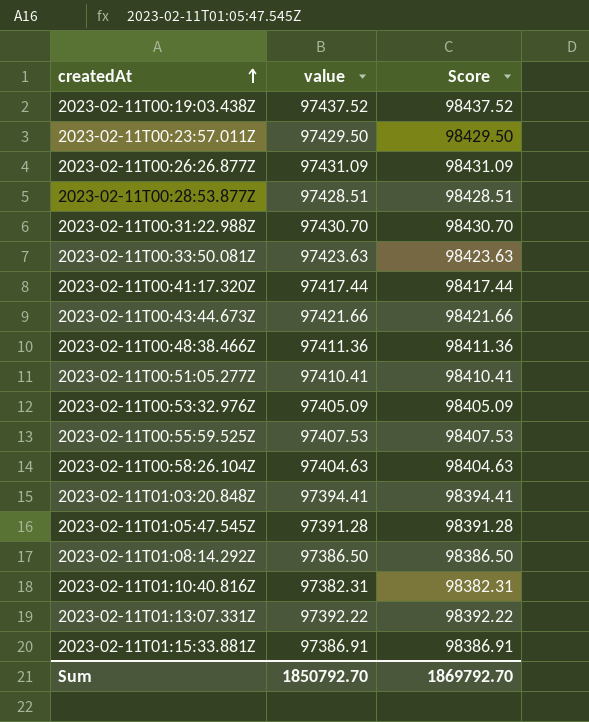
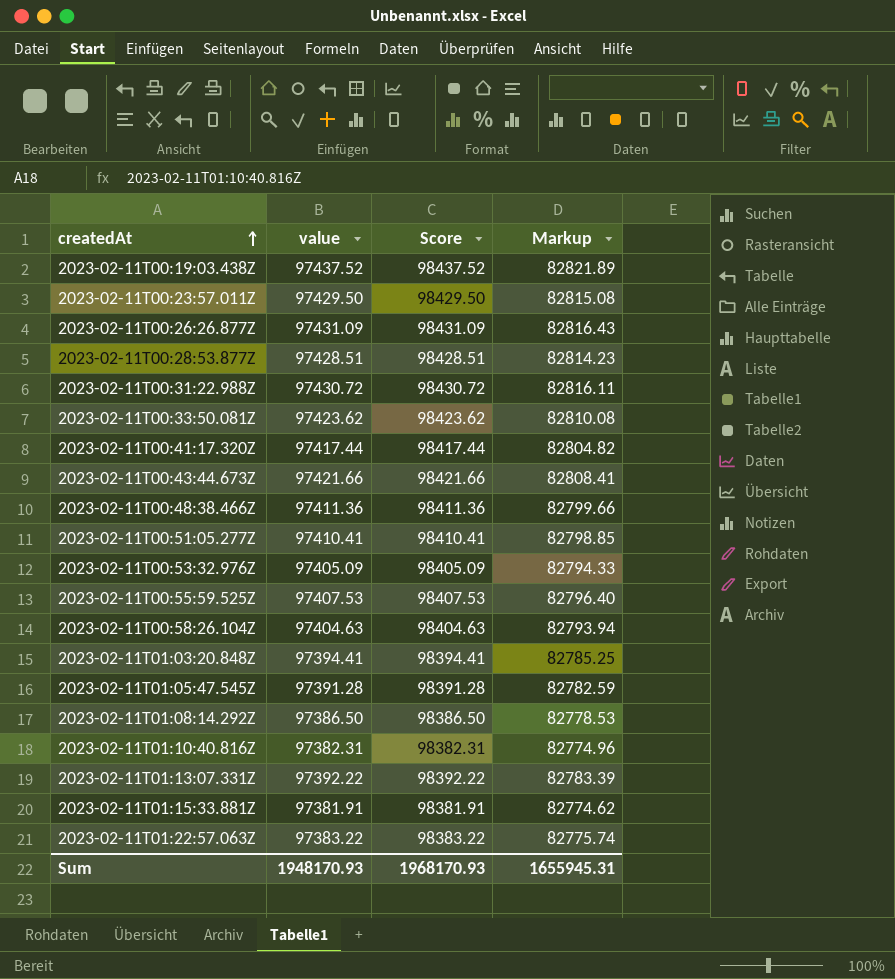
column Markup | formula: none -> [value] * 0.85
2023-02-11T00:31:22.988Z | value: 97430.70 -> 97430.72
2023-02-11T00:31:22.988Z | Score: 98430.70 -> 98430.72
2023-02-11T00:33:50.081Z | value: 97423.63 -> 97423.62
2023-02-11T00:33:50.081Z | Score: 98423.63 -> 98423.62
2023-02-11T01:15:33.881Z | value: 97386.91 -> 97381.91
2023-02-11T01:15:33.881Z | Score: 98386.91 -> 98381.91
row 2023-02-11T01:22:57.063Z: none -> 97383.22 | 98383.22 | 82775.74
Sum | value: 1850792.70 -> 1948170.93
Sum | Score: 1869792.70 -> 1968170.93

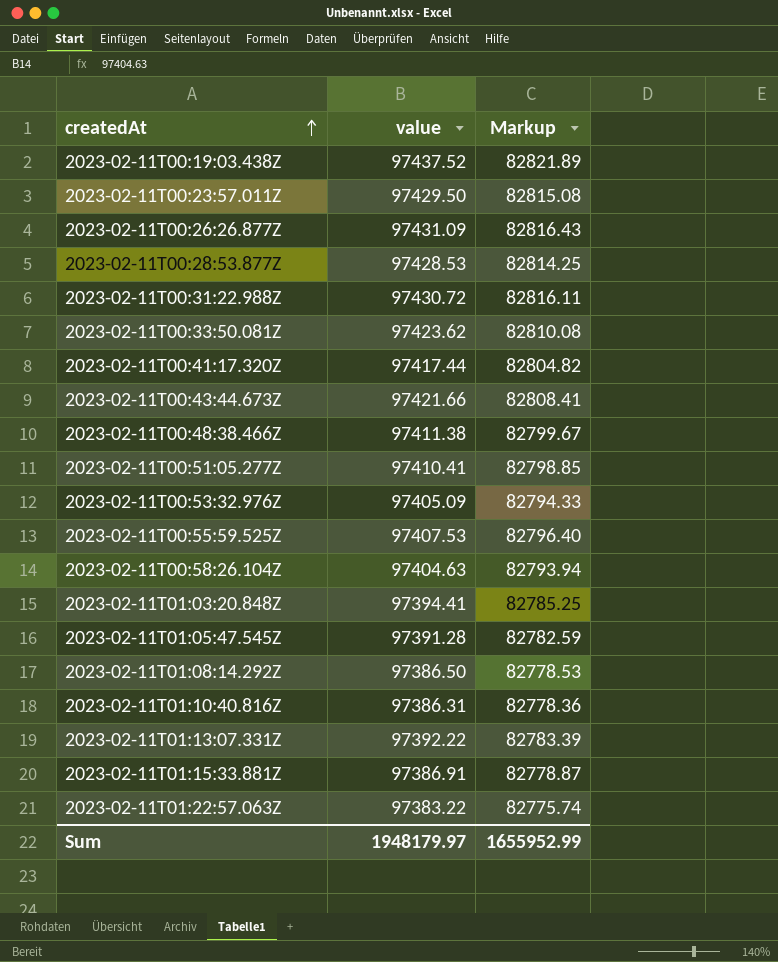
column Score | formula: [value] + 1000 -> none
2023-02-11T00:28:53.877Z | value: 97428.51 -> 97428.53
2023-02-11T00:28:53.877Z | Markup: 82814.23 -> 82814.25
2023-02-11T00:48:38.466Z | value: 97411.36 -> 97411.38
2023-02-11T00:48:38.466Z | Markup: 82799.66 -> 82799.67
2023-02-11T01:10:40.816Z | value: 97382.31 -> 97386.31
2023-02-11T01:10:40.816Z | Markup: 82774.96 -> 82778.36
2023-02-11T01:15:33.881Z | value: 97381.91 -> 97386.91
2023-02-11T01:15:33.881Z | Markup: 82774.62 -> 82778.87
Sum | value: 1948170.93 -> 1948179.97
Sum | Markup: 1655945.31 -> 1655952.99

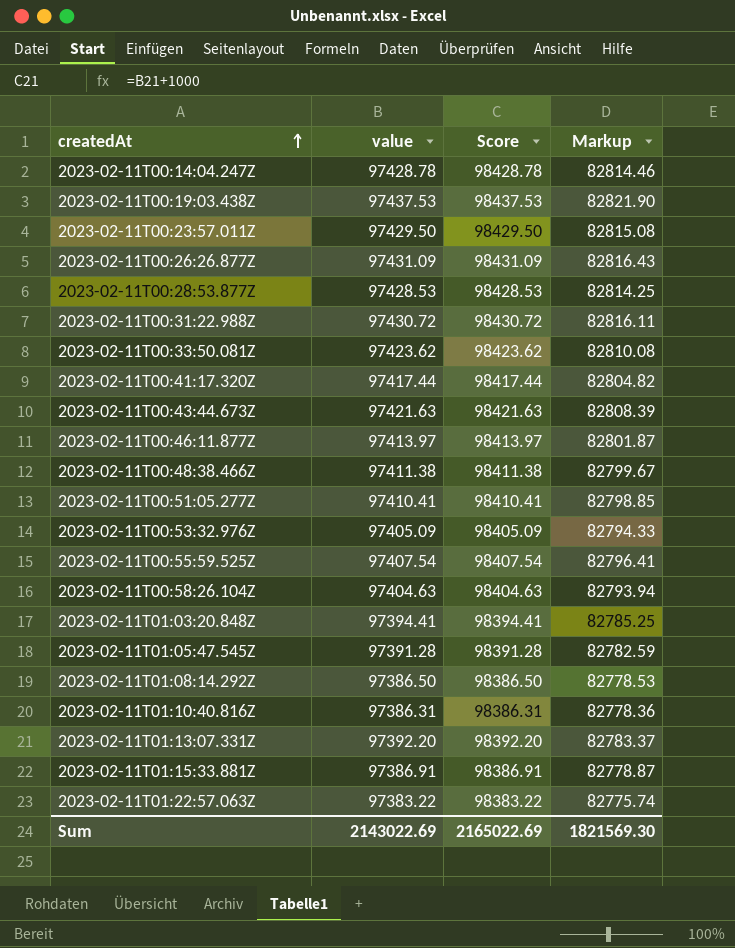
column Score | formula: none -> [value] + 1000
row 2023-02-11T00:14:04.247Z: none -> 97428.78 | 98428.78 | 82814.46
2023-02-11T00:19:03.438Z | value: 97437.52 -> 97437.53
2023-02-11T00:19:03.438Z | Markup: 82821.89 -> 82821.90
2023-02-11T00:43:44.673Z | value: 97421.66 -> 97421.63
2023-02-11T00:43:44.673Z | Markup: 82808.41 -> 82808.39
row 2023-02-11T00:46:11.877Z: none -> 97413.97 | 98413.97 | 82801.87
2023-02-11T00:55:59.525Z | value: 97407.53 -> 97407.54
2023-02-11T00:55:59.525Z | Markup: 82796.40 -> 82796.41
2023-02-11T01:13:07.331Z | value: 97392.22 -> 97392.20
2023-02-11T01:13:07.331Z | Markup: 82783.39 -> 82783.37
Sum | value: 1948179.97 -> 2143022.69
Sum | Markup: 1655952.99 -> 1821569.30

